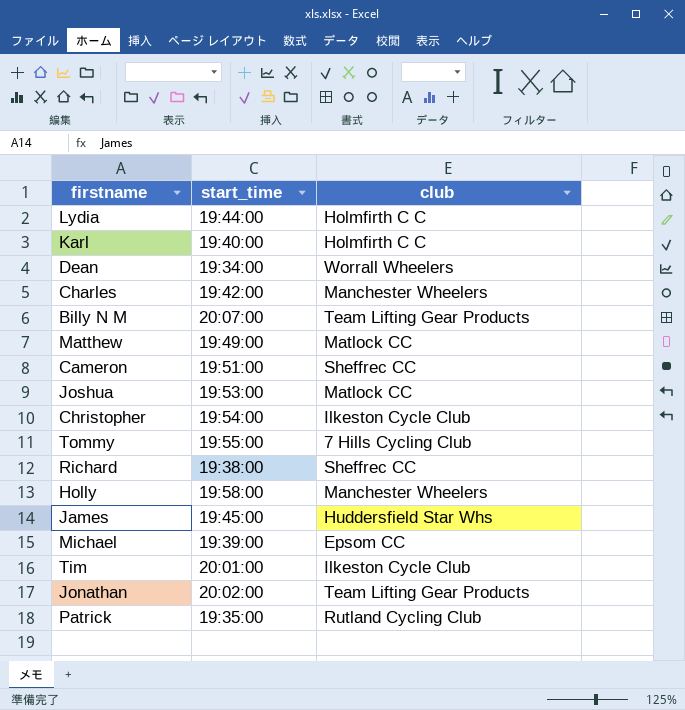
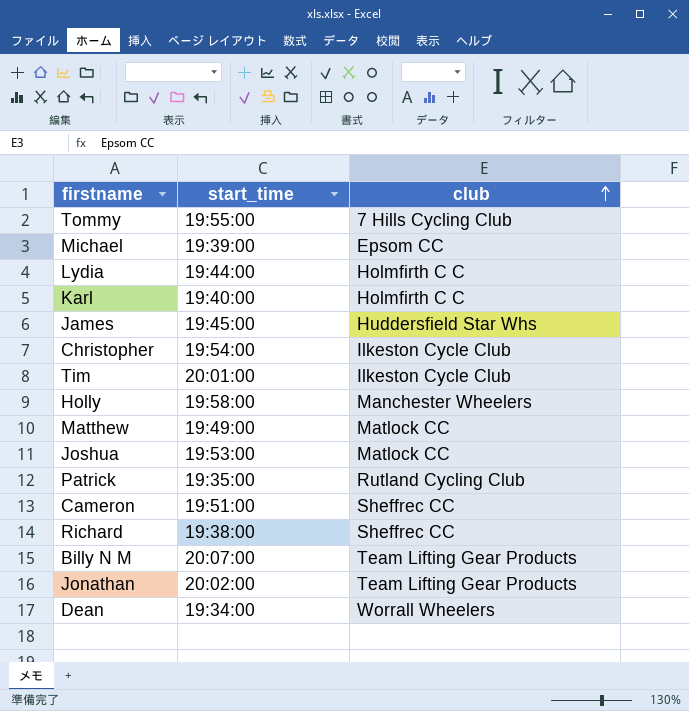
row order: none -> club ascending
row Charles: 19:42:00 | Manchester Wheelers -> none

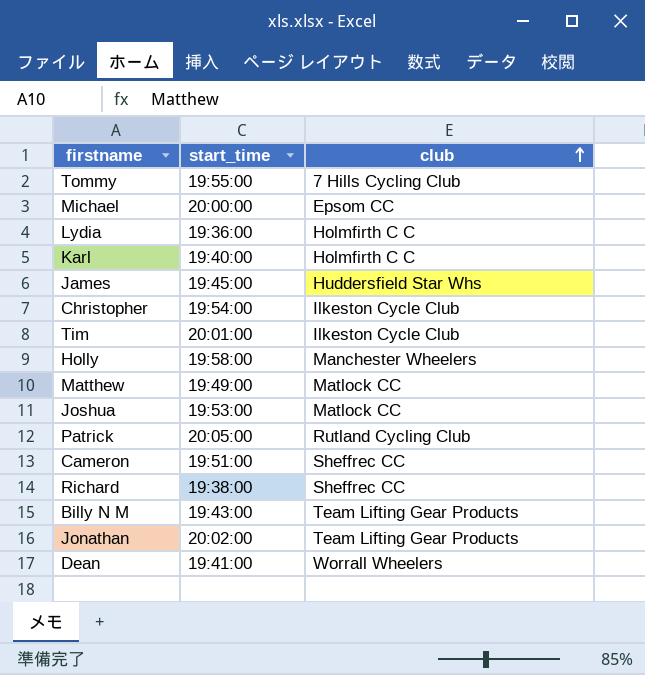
Michael | start_time: 19:39:00 -> 20:00:00
Lydia | start_time: 19:44:00 -> 19:36:00
Patrick | start_time: 19:35:00 -> 20:05:00
Billy N M | start_time: 20:07:00 -> 19:43:00
Dean | start_time: 19:34:00 -> 19:41:00

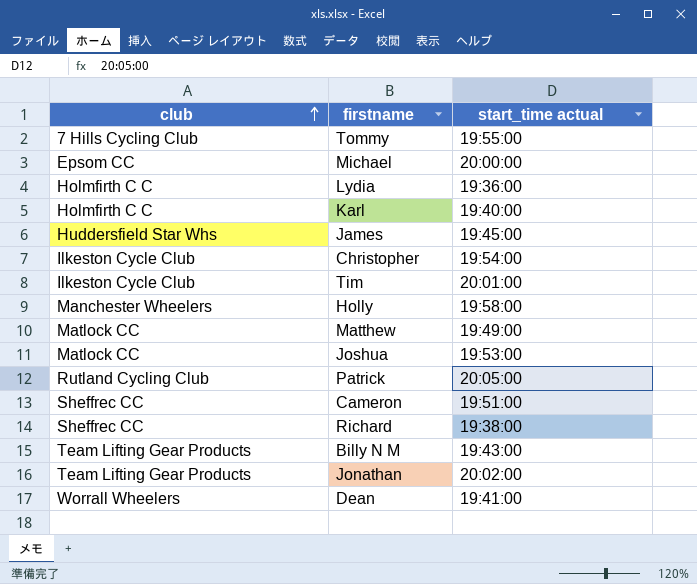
column club | position: 3 -> 1
column name: start_time -> start_time actual

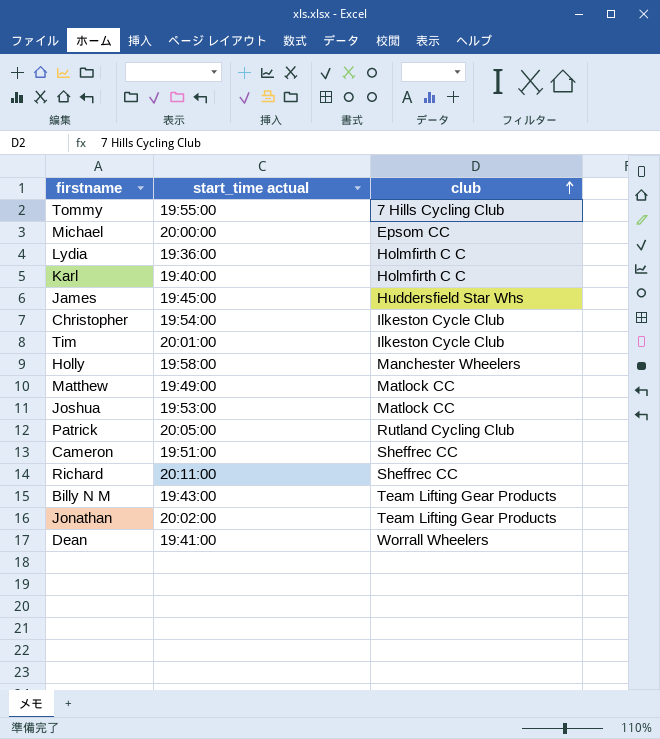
column club | position: 1 -> 3
Richard | start_time actual: 19:38:00 -> 20:11:00

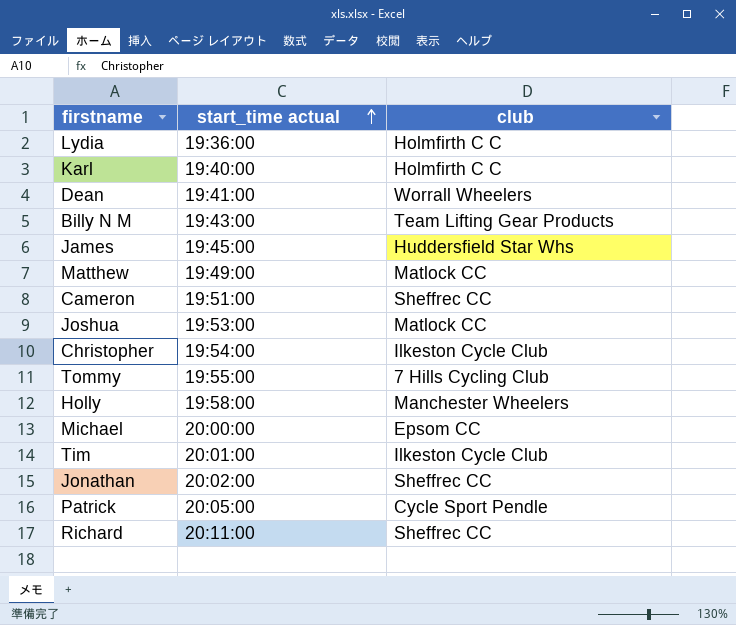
row order: club ascending -> start_time actual ascending
Jonathan | club: Team Lifting Gear Products -> Sheffrec CC
Patrick | club: Rutland Cycling Club -> Cycle Sport Pendle

